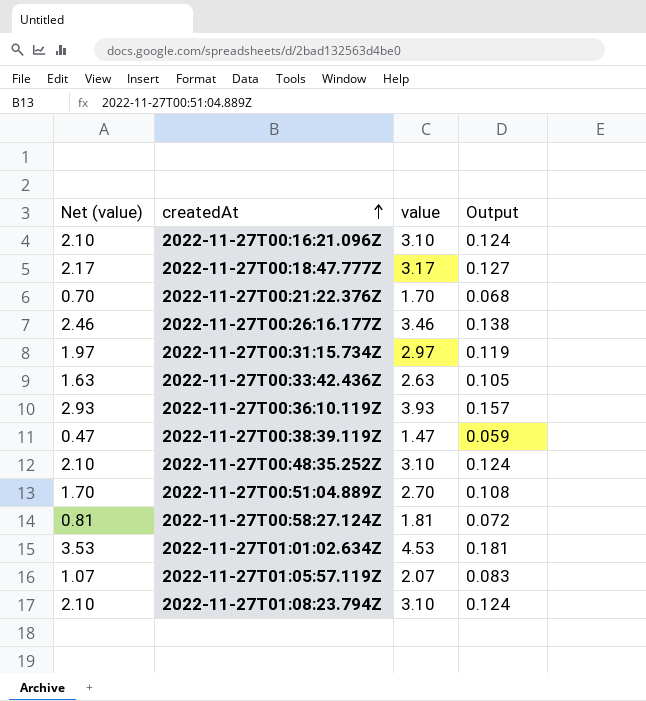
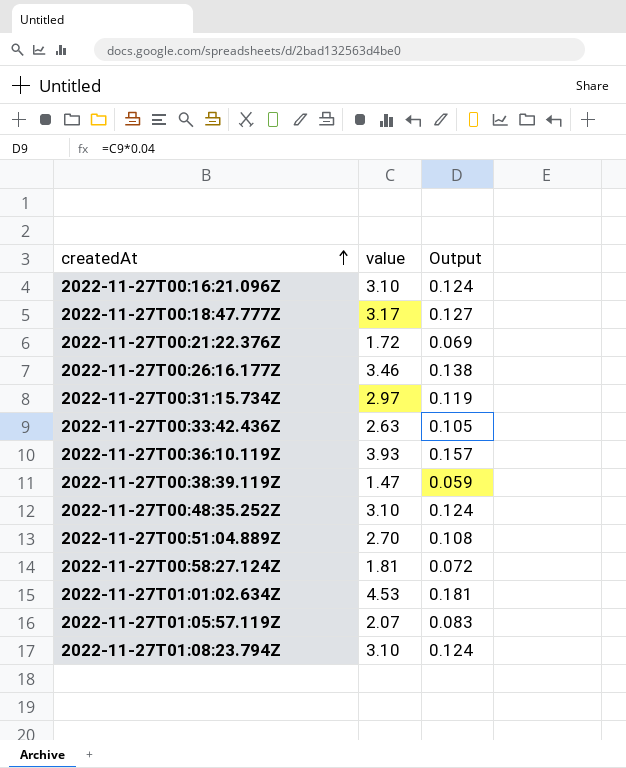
column Net (value) | formula: [value] - 1 -> none
2022-11-27T00:21:22.376Z | value: 1.70 -> 1.72
2022-11-27T00:21:22.376Z | Output: 0.068 -> 0.069

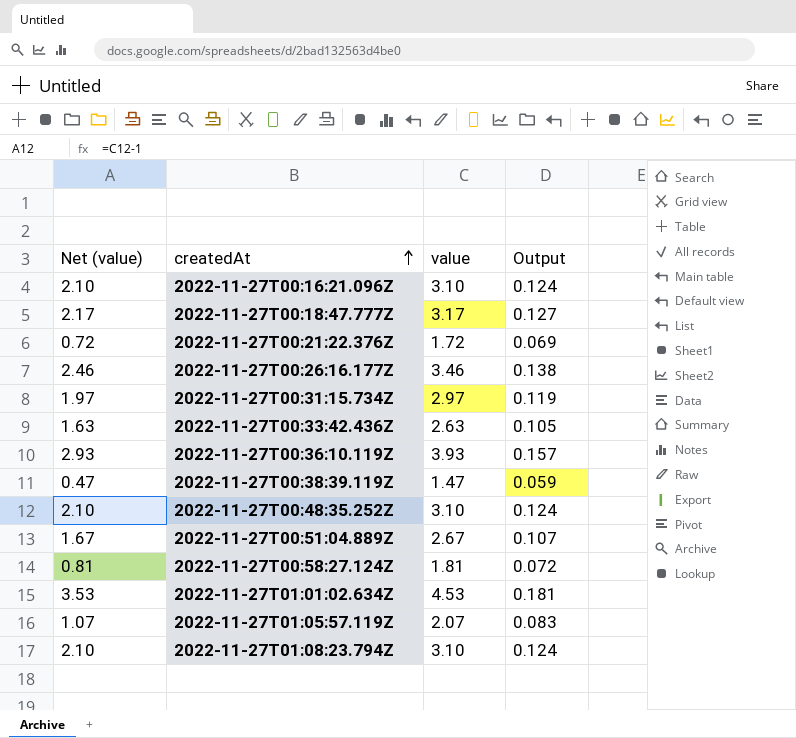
column Net (value) | formula: none -> [value] - 1
2022-11-27T00:51:04.889Z | value: 2.70 -> 2.67
2022-11-27T00:51:04.889Z | Output: 0.108 -> 0.107

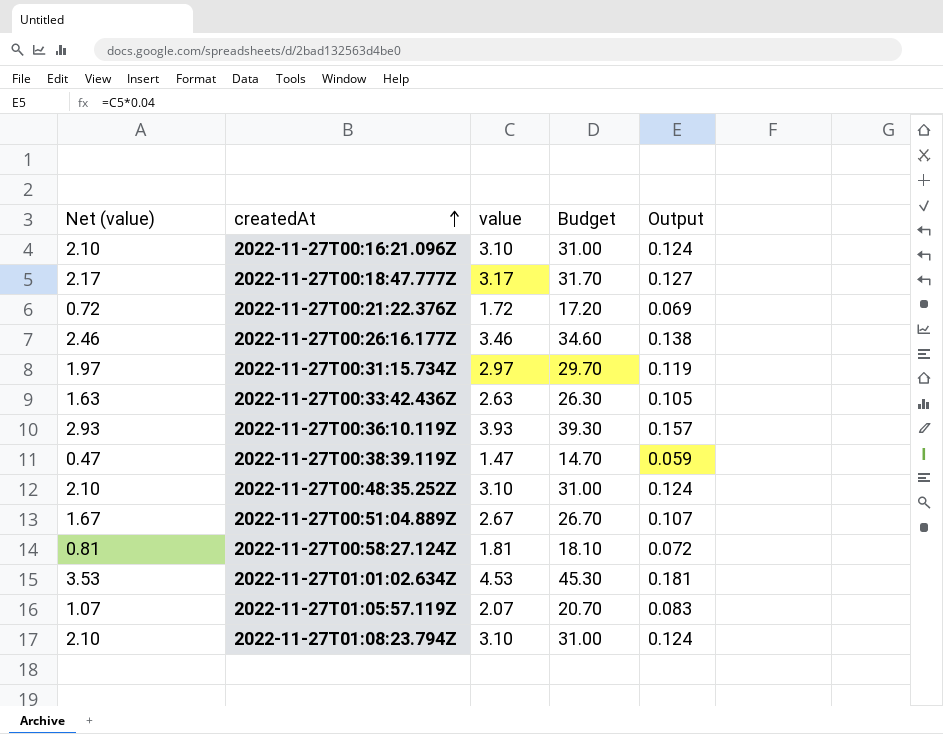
column Budget | formula: none -> [value] * 10

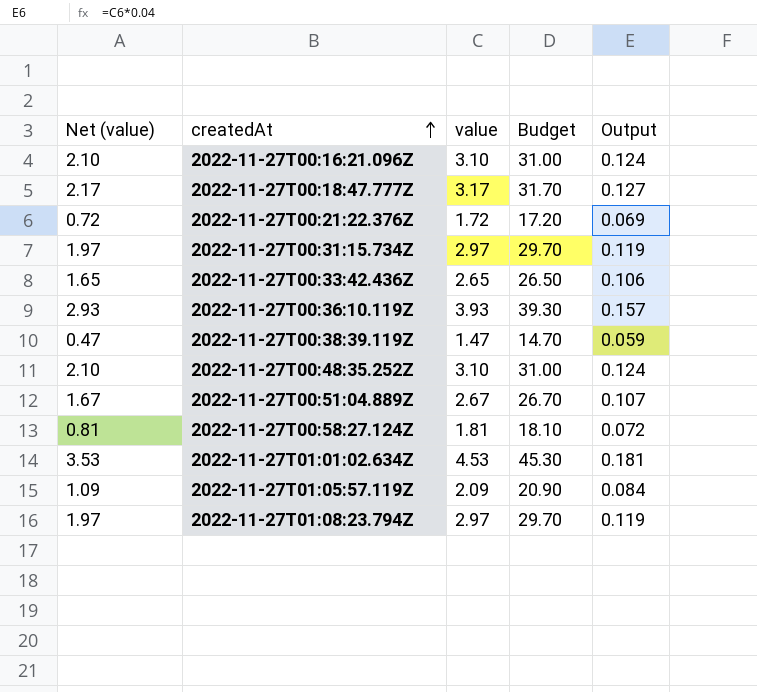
row 2022-11-27T00:26:16.177Z: 2.46 | 3.46 | 34.60 | 0.138 -> none
2022-11-27T00:33:42.436Z | Net (value): 1.63 -> 1.65
2022-11-27T00:33:42.436Z | value: 2.63 -> 2.65
2022-11-27T00:33:42.436Z | Budget: 26.30 -> 26.50
2022-11-27T00:33:42.436Z | Output: 0.105 -> 0.106
2022-11-27T01:05:57.119Z | Net (value): 1.07 -> 1.09
2022-11-27T01:05:57.119Z | value: 2.07 -> 2.09
2022-11-27T01:05:57.119Z | Budget: 20.70 -> 20.90
2022-11-27T01:05:57.119Z | Output: 0.083 -> 0.084
2022-11-27T01:08:23.794Z | Net (value): 2.10 -> 1.97
2022-11-27T01:08:23.794Z | value: 3.10 -> 2.97
2022-11-27T01:08:23.794Z | Budget: 31.00 -> 29.70
2022-11-27T01:08:23.794Z | Output: 0.124 -> 0.119

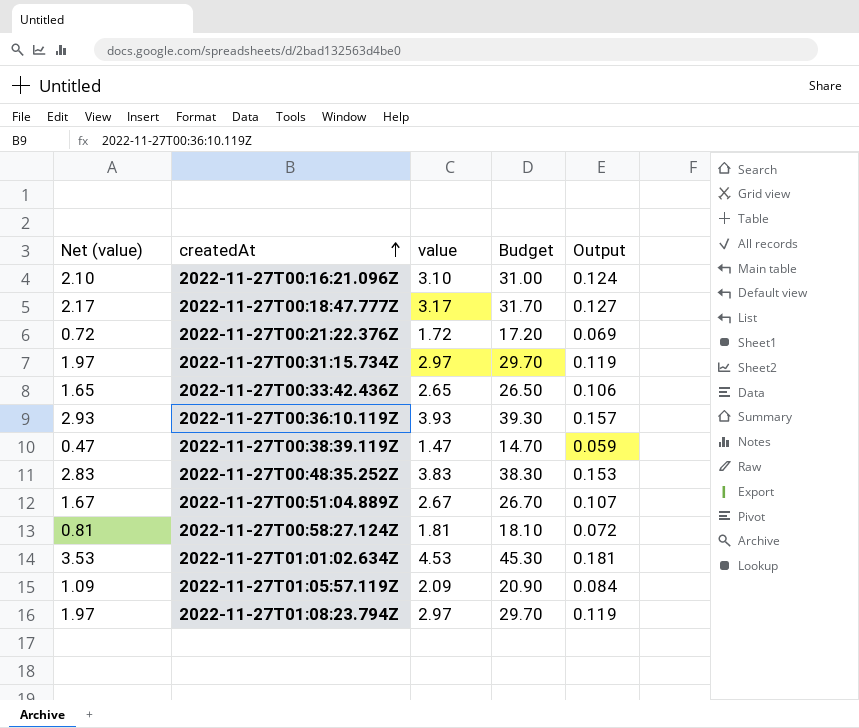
2022-11-27T00:48:35.252Z | Net (value): 2.10 -> 2.83
2022-11-27T00:48:35.252Z | value: 3.10 -> 3.83
2022-11-27T00:48:35.252Z | Budget: 31.00 -> 38.30
2022-11-27T00:48:35.252Z | Output: 0.124 -> 0.153

